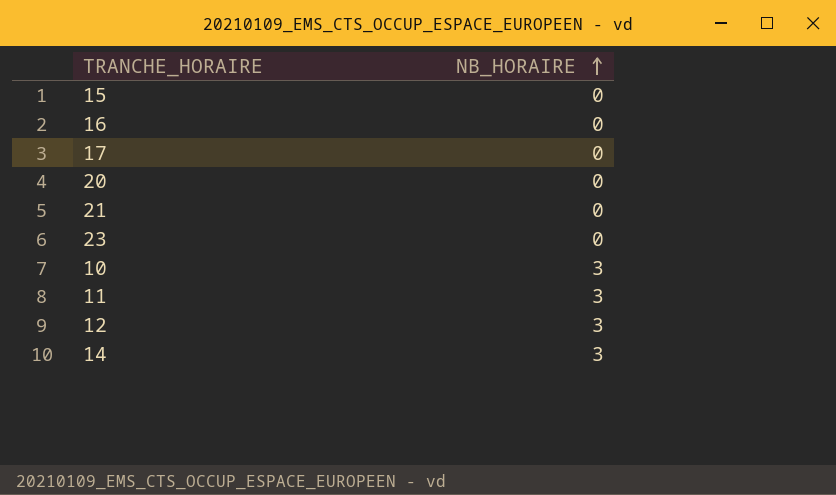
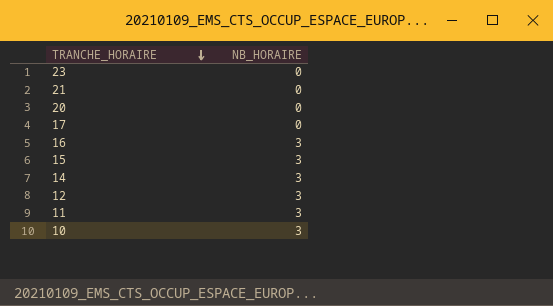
row order: NB_HORAIRE ascending -> TRANCHE_HORAIRE descending
16 | NB_HORAIRE: 0 -> 3
15 | NB_HORAIRE: 0 -> 3

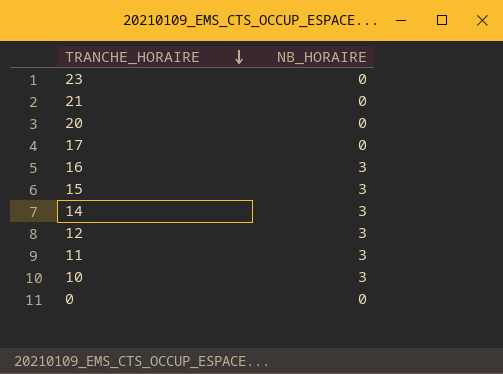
row 0: none -> 0

